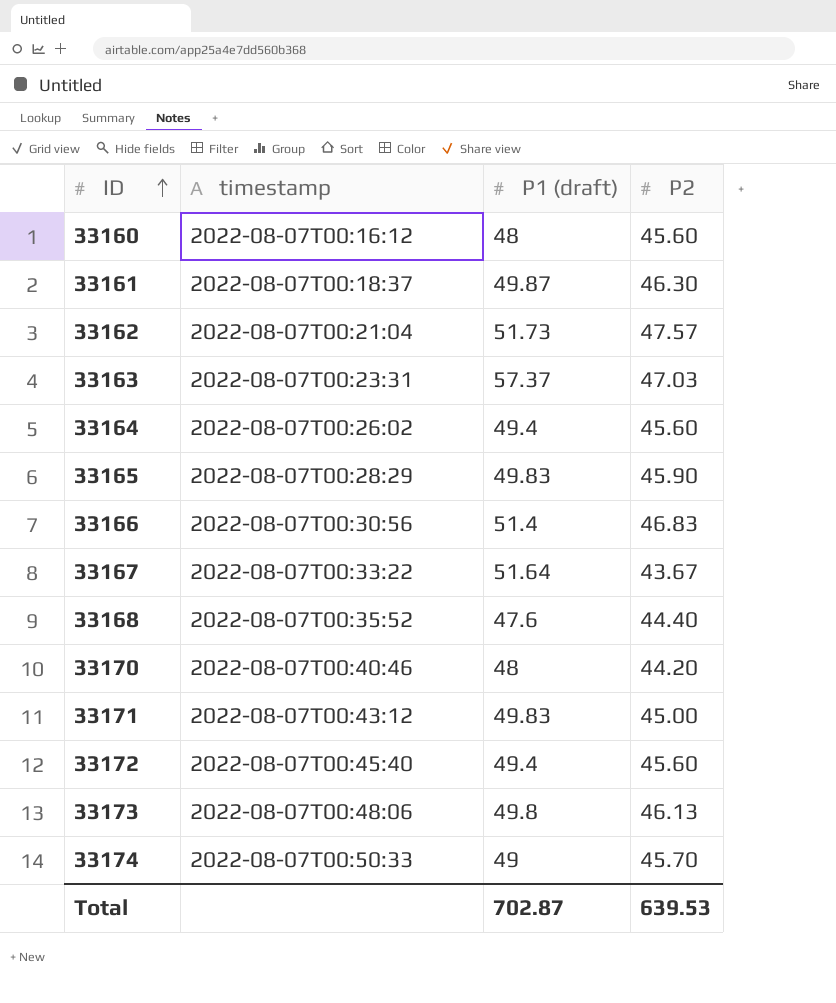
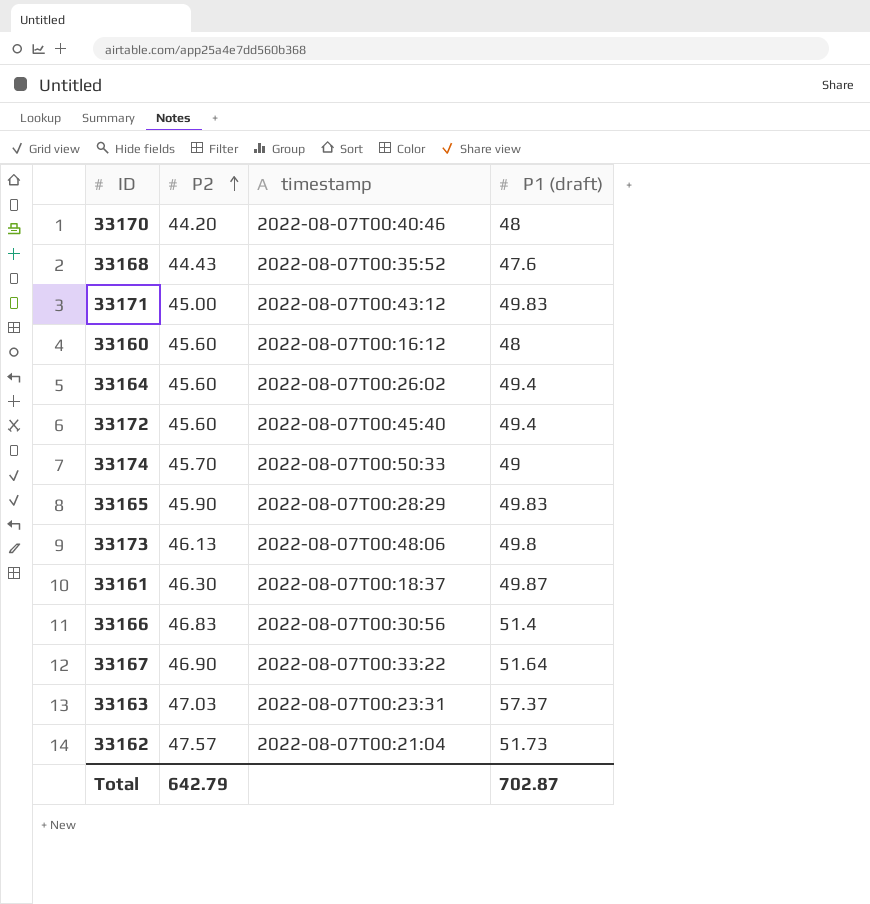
row order: ID ascending -> P2 ascending
column P2 | position: 4 -> 2
33168 | P2: 44.40 -> 44.43
33167 | P2: 43.67 -> 46.90
Total | P2: 639.53 -> 642.79

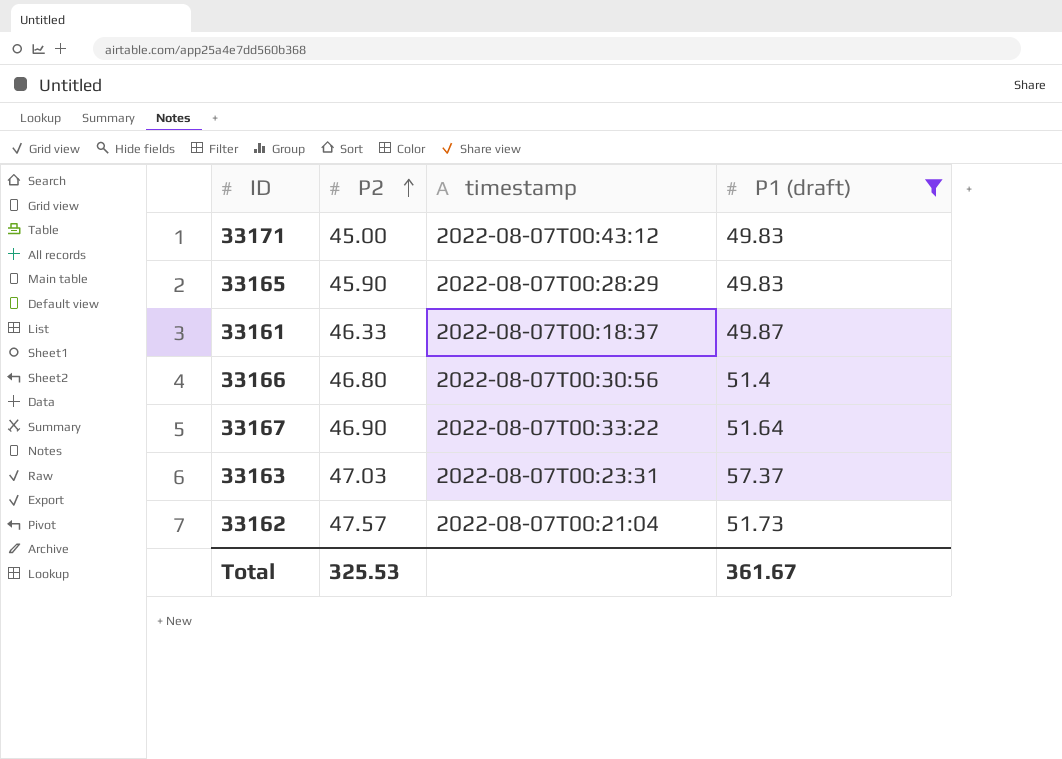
filter: none -> P1 (draft) >= 49.83
33161 | P2: 46.30 -> 46.33
33166 | P2: 46.83 -> 46.80
Total | P2: 642.79 -> 325.53
Total | P1 (draft): 702.87 -> 361.67

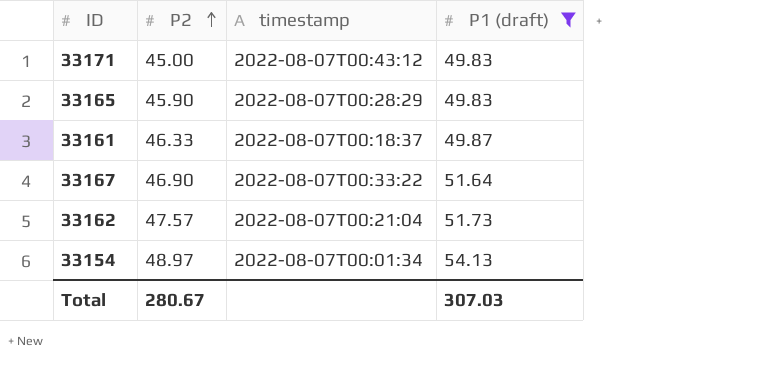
row 33166: 46.80 | 2022-08-07T00:30:56 | 51.4 -> none
row 33163: 47.03 | 2022-08-07T00:23:31 | 57.37 -> none
row 33154: none -> 48.97 | 2022-08-07T00:01:34 | 54.13
Total | P2: 325.53 -> 280.67
Total | P1 (draft): 361.67 -> 307.03

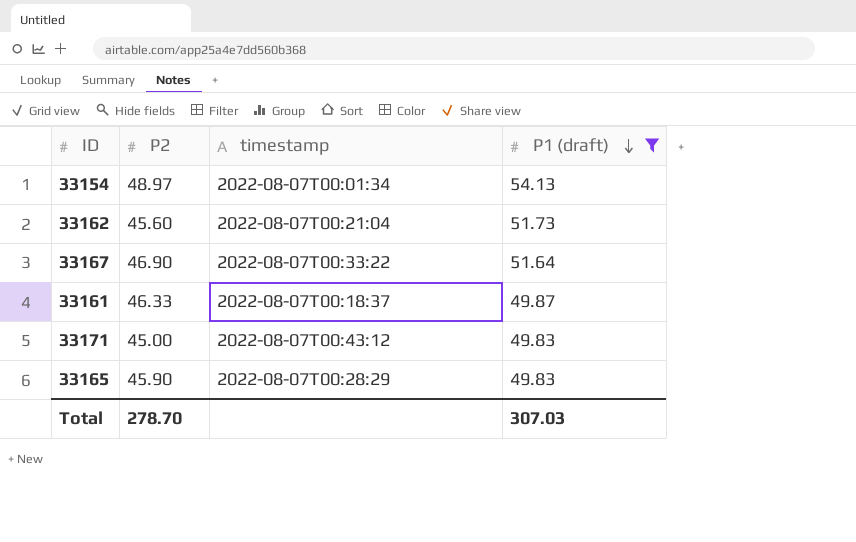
row order: P2 ascending -> P1 (draft) descending
33162 | P2: 47.57 -> 45.60
Total | P2: 280.67 -> 278.70

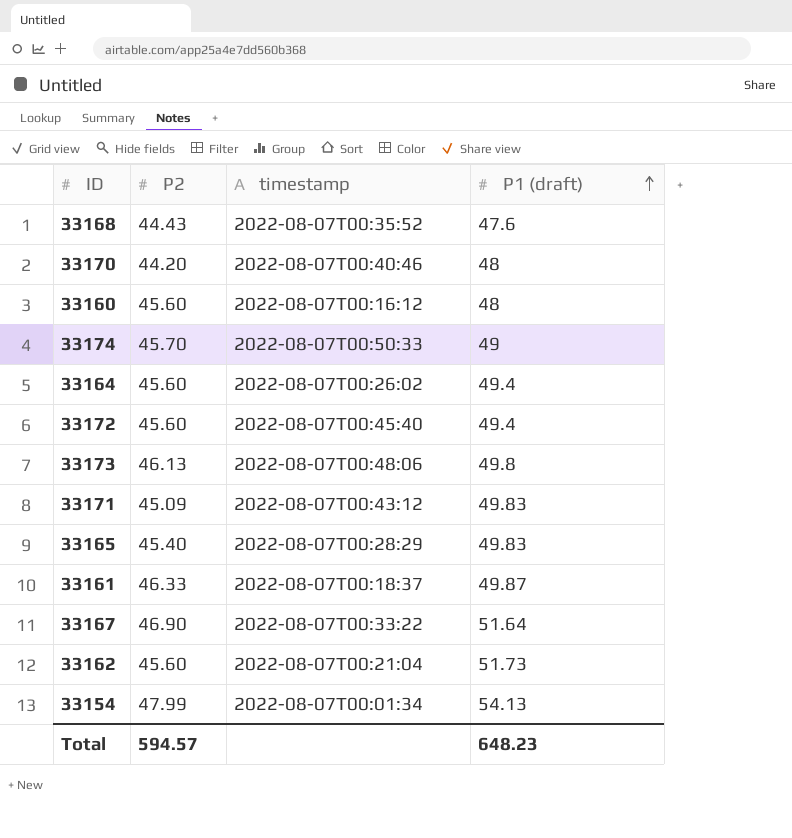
filter: P1 (draft) >= 49.83 -> none
row order: P1 (draft) descending -> P1 (draft) ascending
33171 | P2: 45.00 -> 45.09
33165 | P2: 45.90 -> 45.40
33154 | P2: 48.97 -> 47.99
Total | P2: 278.70 -> 594.57
Total | P1 (draft): 307.03 -> 648.23

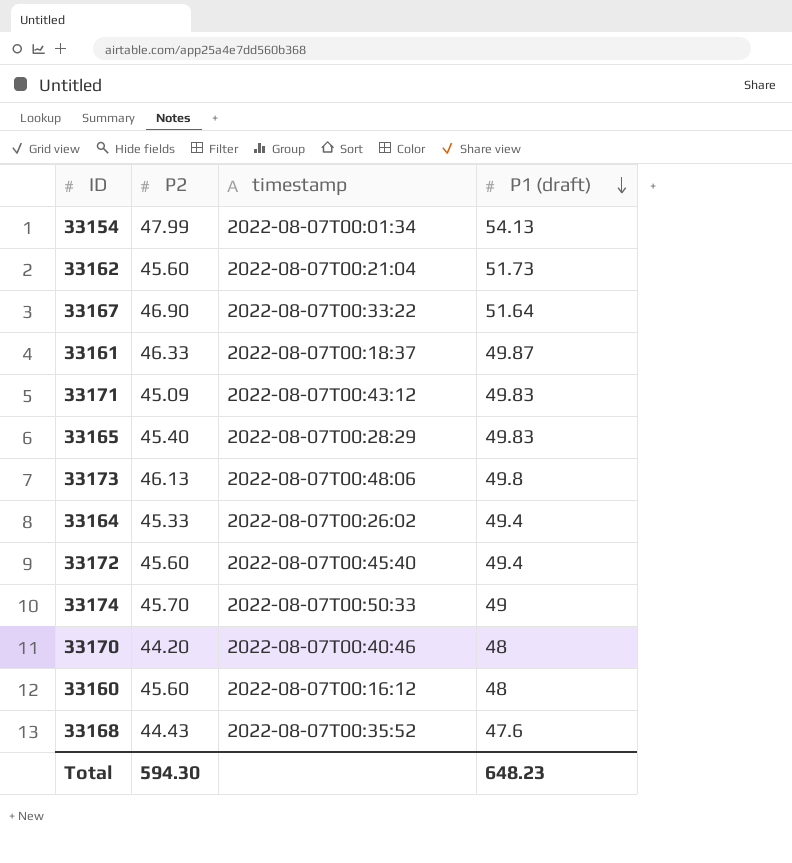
row order: P1 (draft) ascending -> P1 (draft) descending
33164 | P2: 45.60 -> 45.33
Total | P2: 594.57 -> 594.30

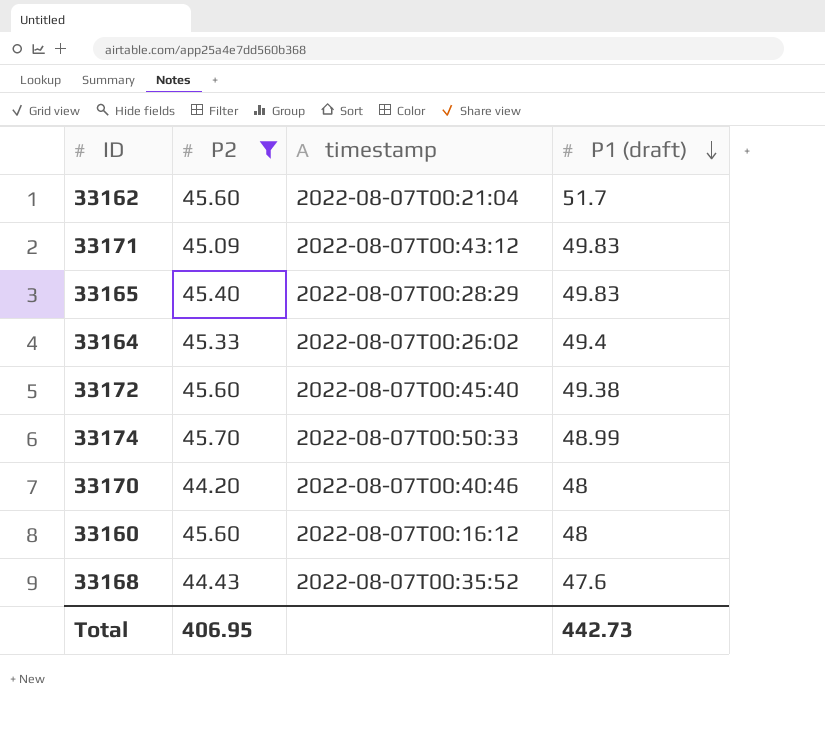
filter: none -> P2 <= 45.70
33162 | P1 (draft): 51.73 -> 51.7
33172 | P1 (draft): 49.4 -> 49.38
33174 | P1 (draft): 49 -> 48.99
Total | P2: 594.30 -> 406.95
Total | P1 (draft): 648.23 -> 442.73

